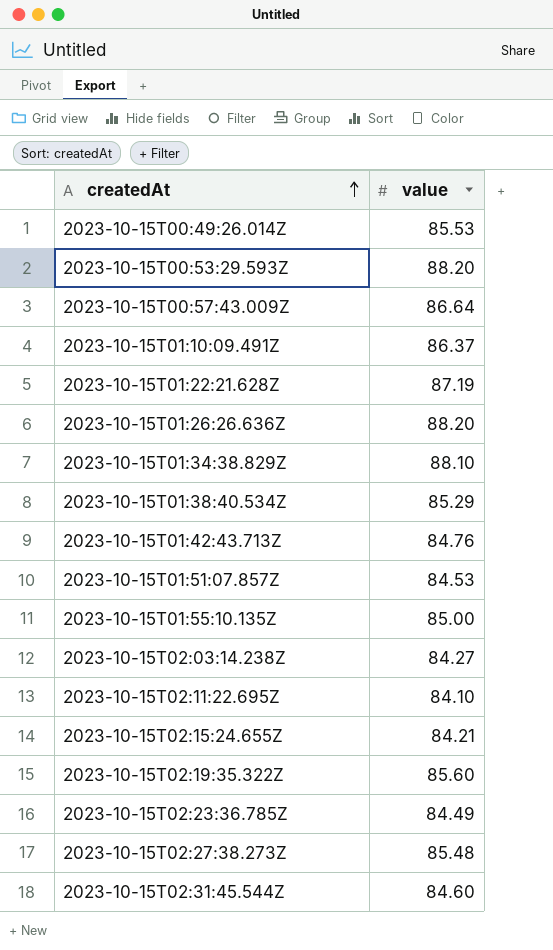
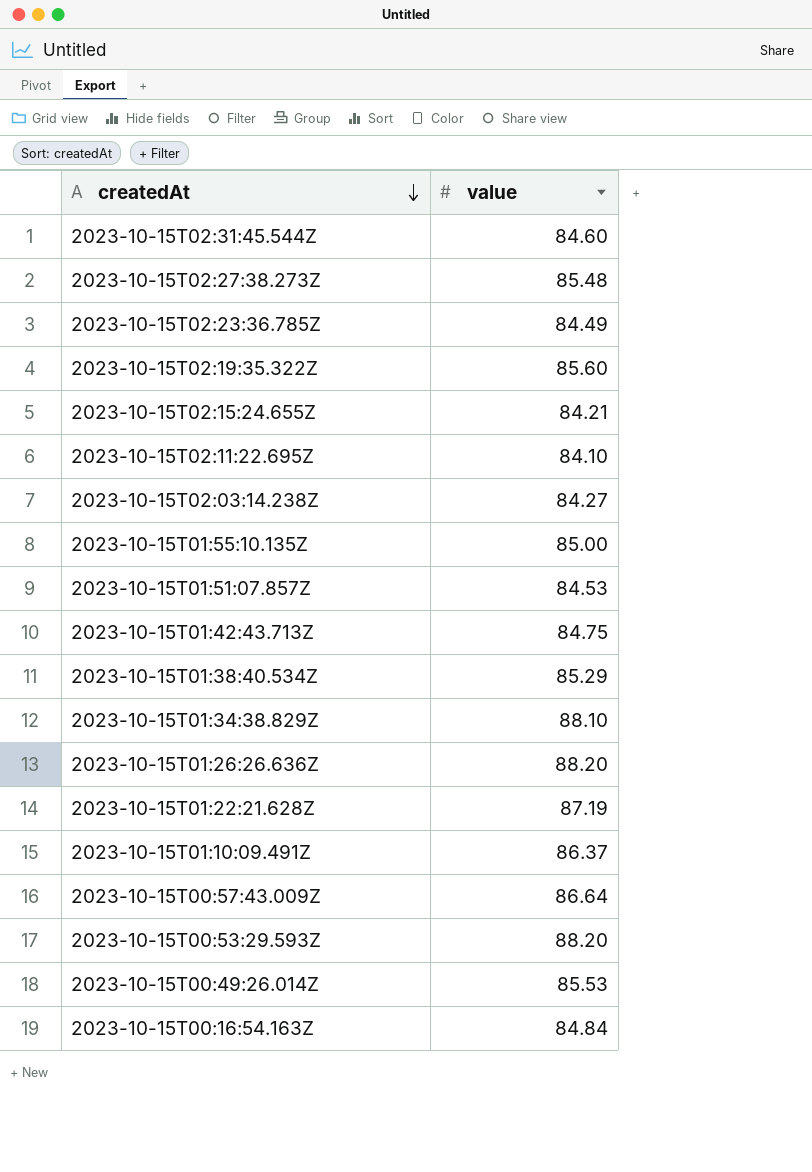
row order: createdAt ascending -> createdAt descending
2023-10-15T01:42:43.713Z | value: 84.76 -> 84.75
row 2023-10-15T00:16:54.163Z: none -> 84.84

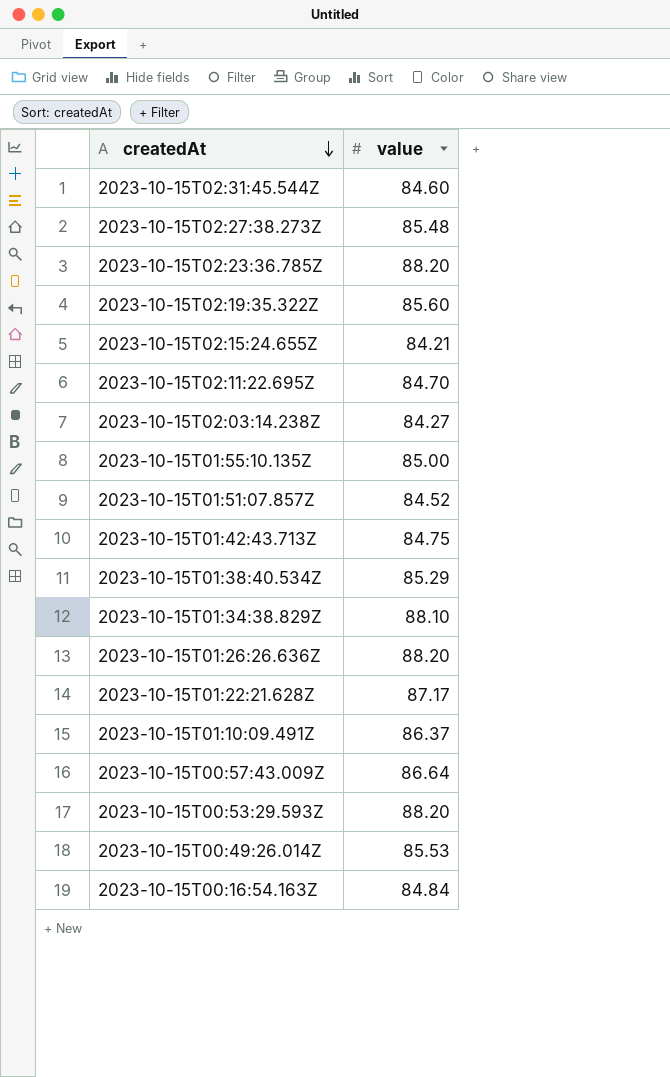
2023-10-15T02:23:36.785Z | value: 84.49 -> 88.20
2023-10-15T02:11:22.695Z | value: 84.10 -> 84.70
2023-10-15T01:51:07.857Z | value: 84.53 -> 84.52
2023-10-15T01:22:21.628Z | value: 87.19 -> 87.17

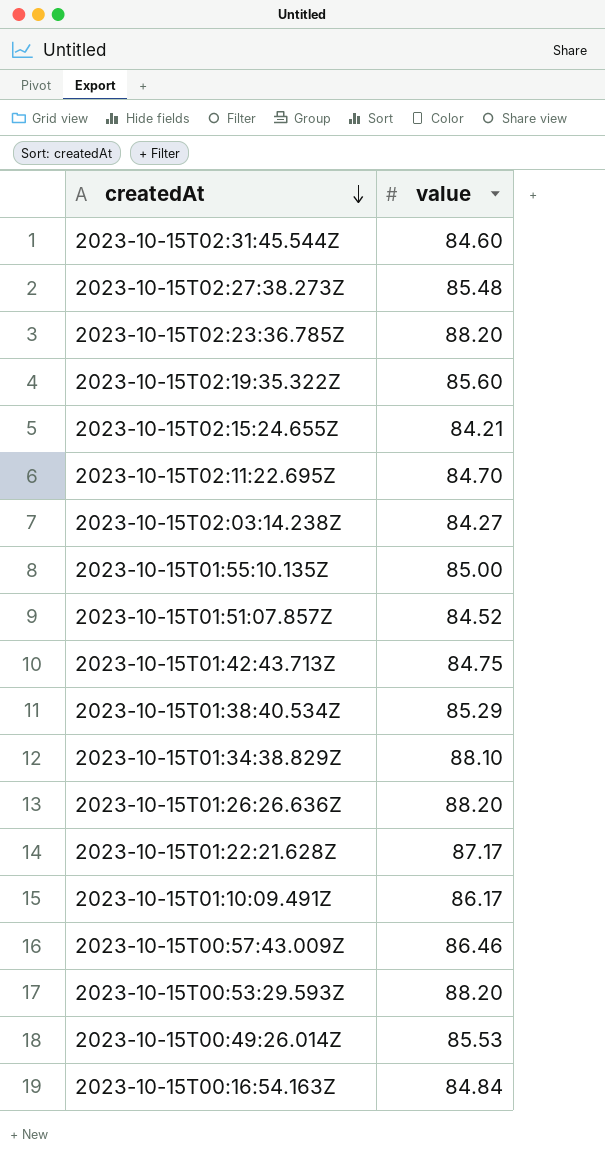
2023-10-15T01:10:09.491Z | value: 86.37 -> 86.17
2023-10-15T00:57:43.009Z | value: 86.64 -> 86.46

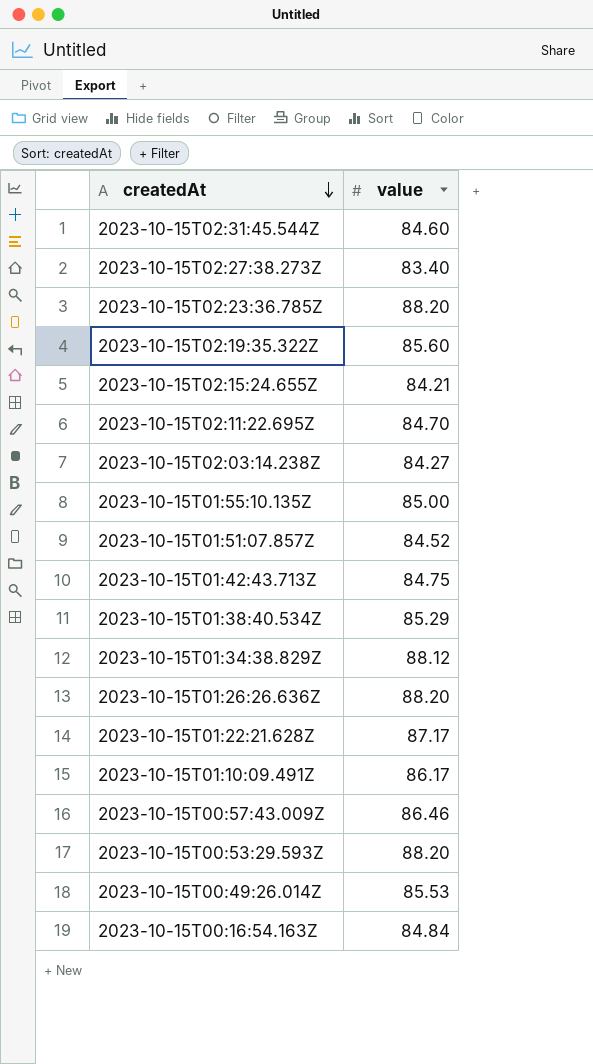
2023-10-15T02:27:38.273Z | value: 85.48 -> 83.40
2023-10-15T01:34:38.829Z | value: 88.10 -> 88.12

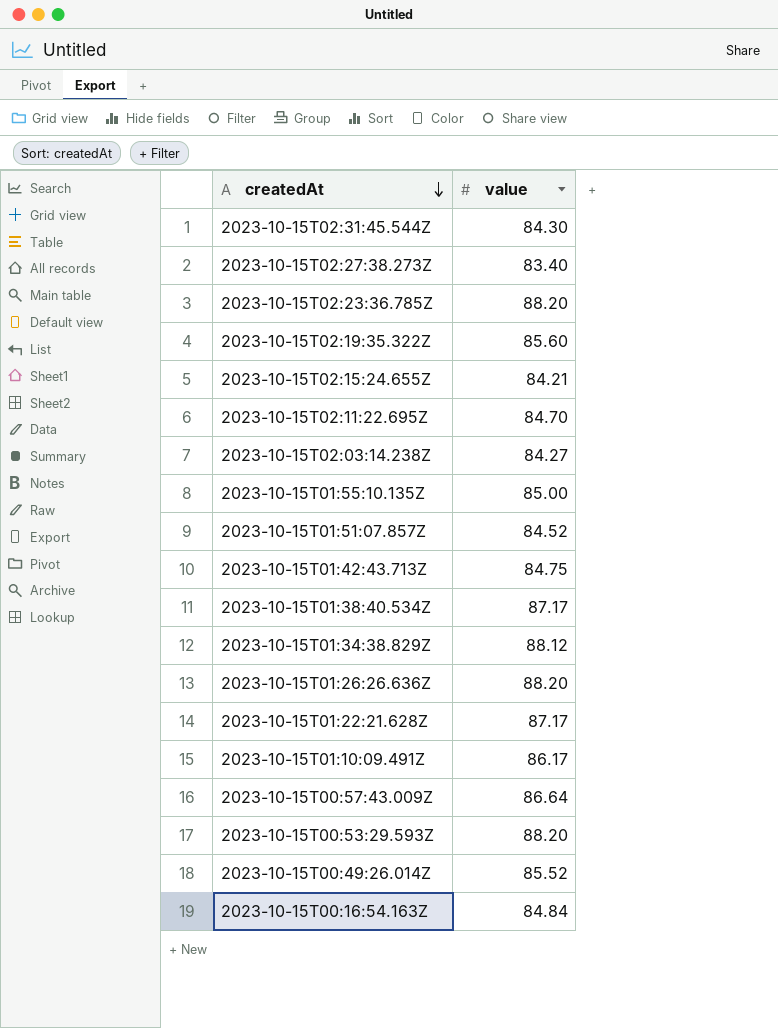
2023-10-15T02:31:45.544Z | value: 84.60 -> 84.30
2023-10-15T01:38:40.534Z | value: 85.29 -> 87.17
2023-10-15T00:57:43.009Z | value: 86.46 -> 86.64
2023-10-15T00:49:26.014Z | value: 85.53 -> 85.52

